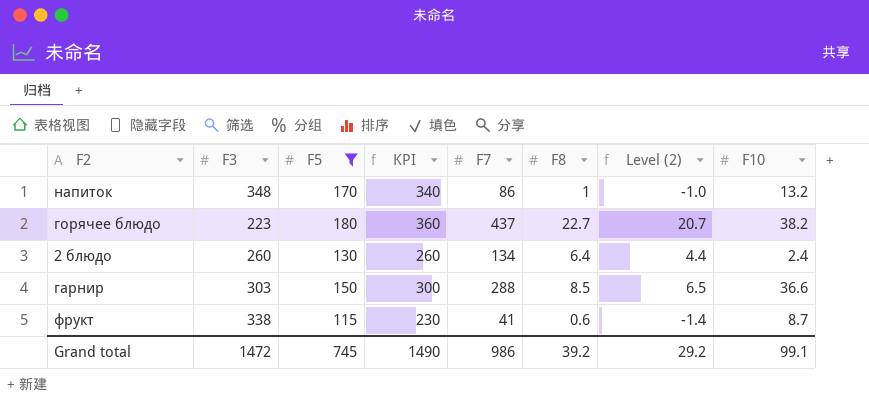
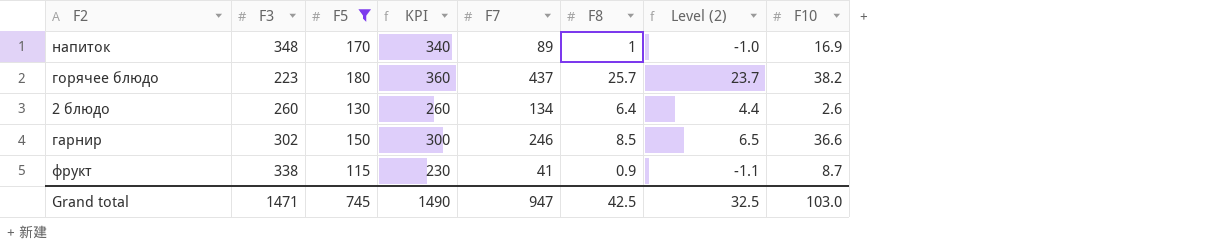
напиток | F7: 86 -> 89
напиток | F10: 13.2 -> 16.9
горячее блюдо | F8: 22.7 -> 25.7
горячее блюдо | Level (2): 20.7 -> 23.7
2 блюдо | F10: 2.4 -> 2.6
гарнир | F3: 303 -> 302
гарнир | F7: 288 -> 246
фрукт | F8: 0.6 -> 0.9
фрукт | Level (2): -1.4 -> -1.1
Grand total | F3: 1472 -> 1471
Grand total | F7: 986 -> 947
Grand total | F8: 39.2 -> 42.5
Grand total | Level (2): 29.2 -> 32.5
Grand total | F10: 99.1 -> 103.0

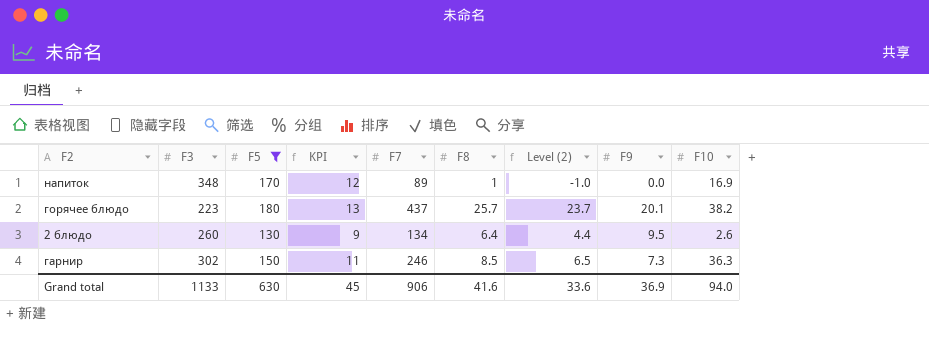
column KPI | formula: [F5] * 2 -> [F5] * 0.07
column F9 | position: none -> 8
row фрукт: 338 | 115 | 230 | 41 | 0.9 | -1.1 | 8.7 -> none
гарнир | F10: 36.6 -> 36.3
Grand total | F3: 1471 -> 1133
Grand total | F5: 745 -> 630
Grand total | KPI: 1490 -> 45
Grand total | F7: 947 -> 906
Grand total | F8: 42.5 -> 41.6
Grand total | Level (2): 32.5 -> 33.6
Grand total | F10: 103.0 -> 94.0

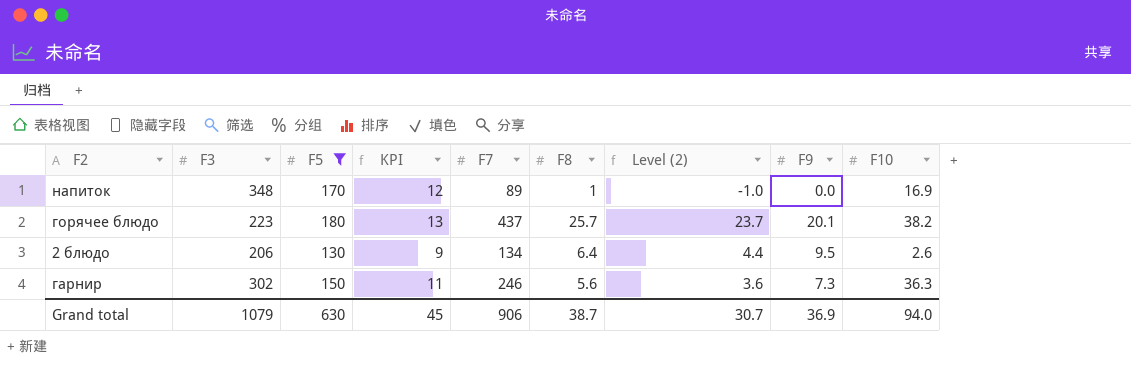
2 блюдо | F3: 260 -> 206
гарнир | F8: 8.5 -> 5.6
гарнир | Level (2): 6.5 -> 3.6
Grand total | F3: 1133 -> 1079
Grand total | F8: 41.6 -> 38.7
Grand total | Level (2): 33.6 -> 30.7

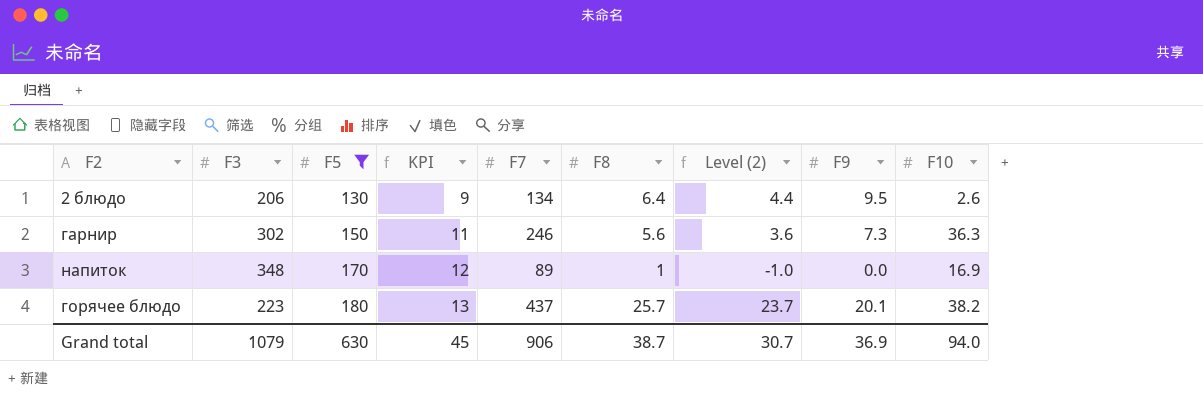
row order: none -> F5 ascending

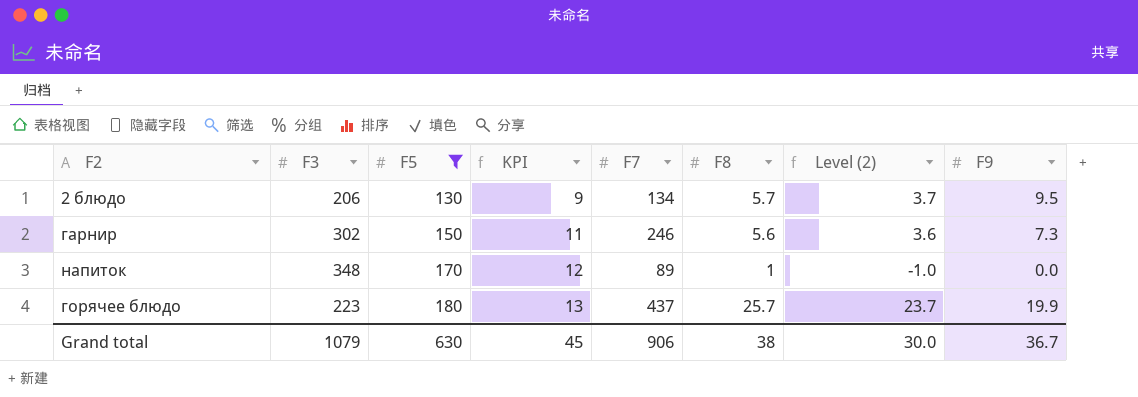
column F10 | position: 9 -> none
2 блюдо | F8: 6.4 -> 5.7
2 блюдо | Level (2): 4.4 -> 3.7
горячее блюдо | F9: 20.1 -> 19.9
Grand total | F8: 38.7 -> 38
Grand total | Level (2): 30.7 -> 30.0
Grand total | F9: 36.9 -> 36.7

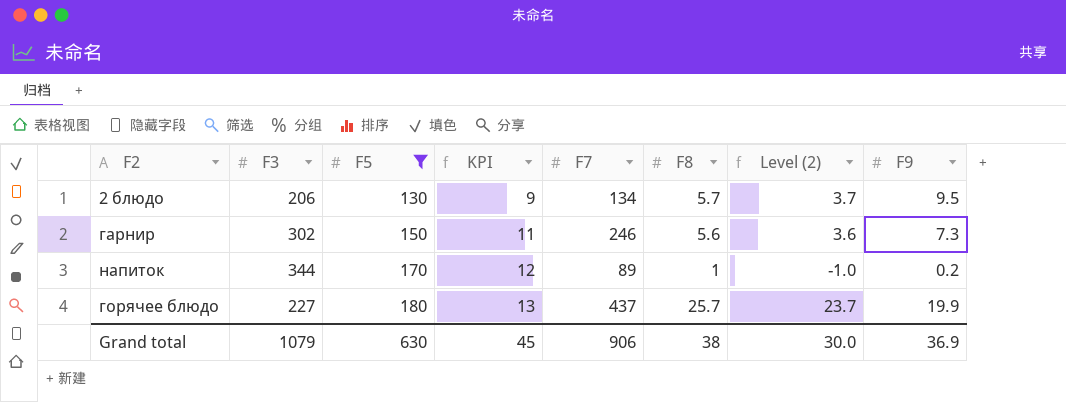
напиток | F3: 348 -> 344
напиток | F9: 0.0 -> 0.2
горячее блюдо | F3: 223 -> 227
Grand total | F9: 36.7 -> 36.9

